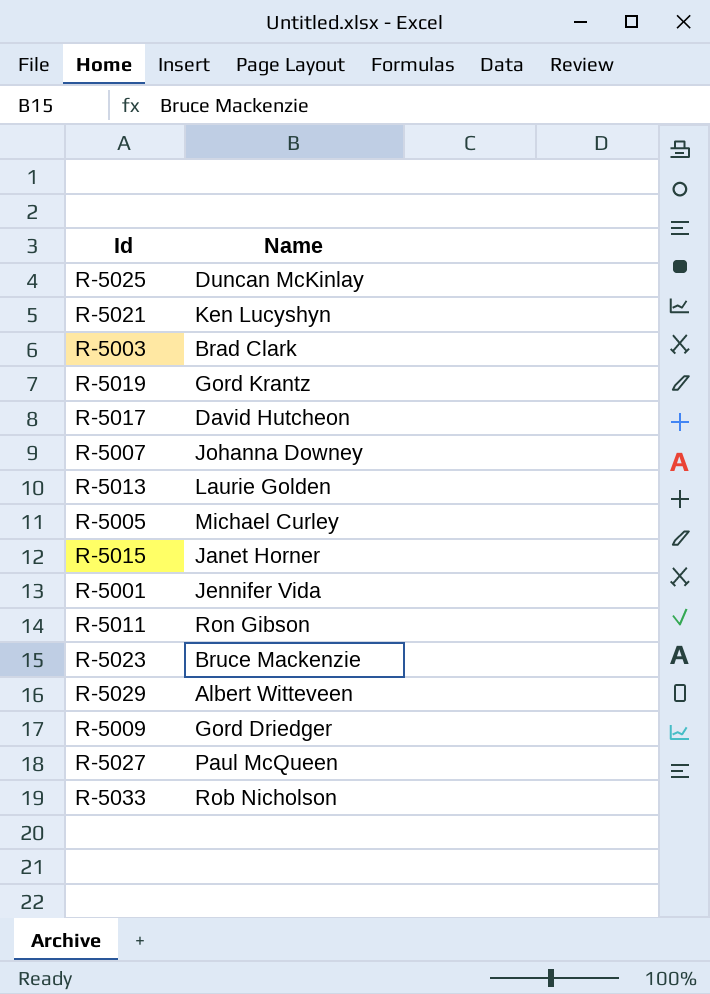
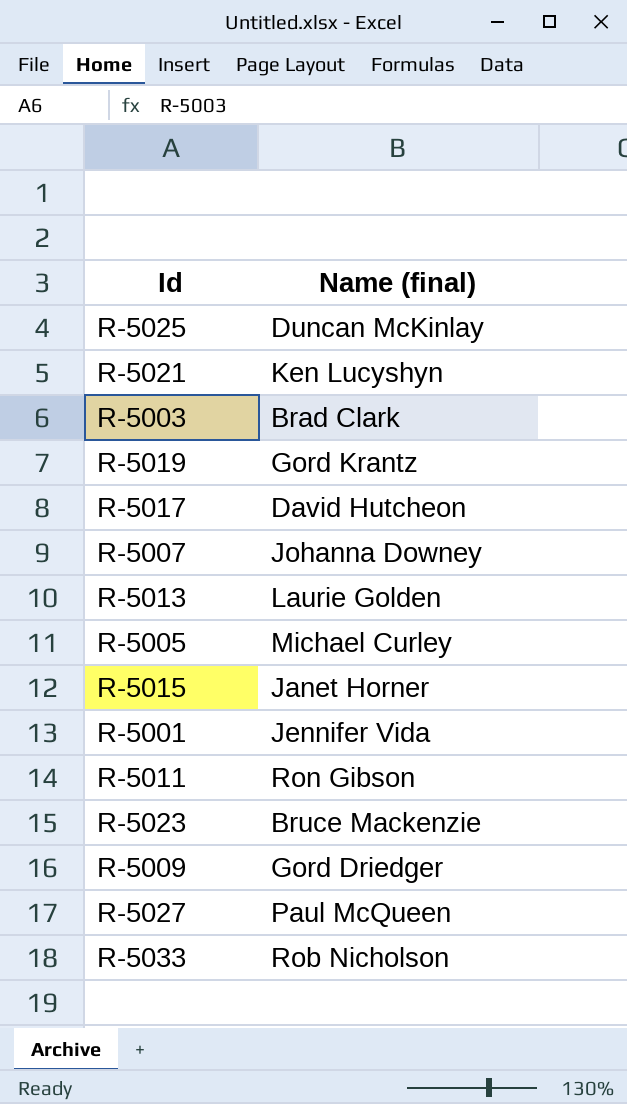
column name: Name -> Name (final)
row R-5029: Albert Witteveen -> none

